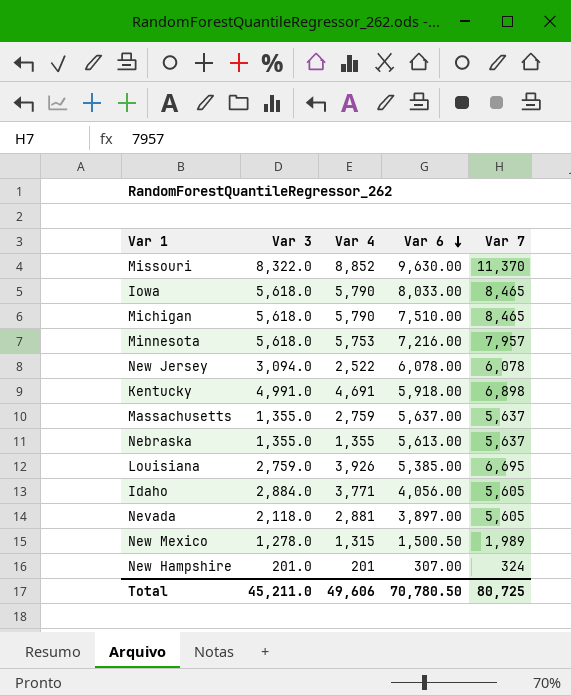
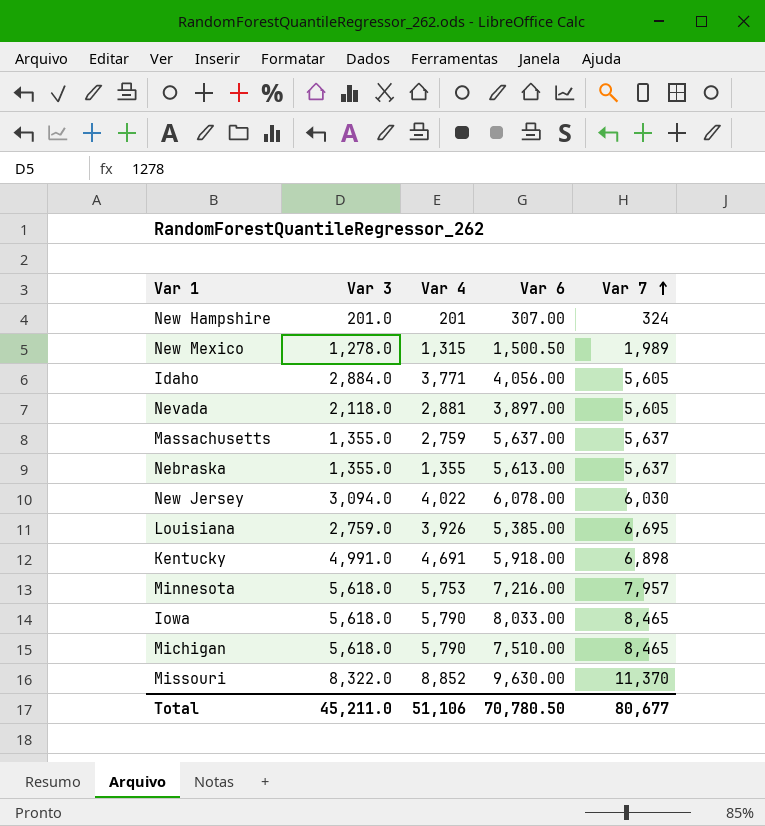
row order: Var 6 descending -> Var 7 ascending
New Jersey | Var 4: 2,522 -> 4,022
New Jersey | Var 7: 6,078 -> 6,030
Total | Var 4: 49,606 -> 51,106
Total | Var 7: 80,725 -> 80,677

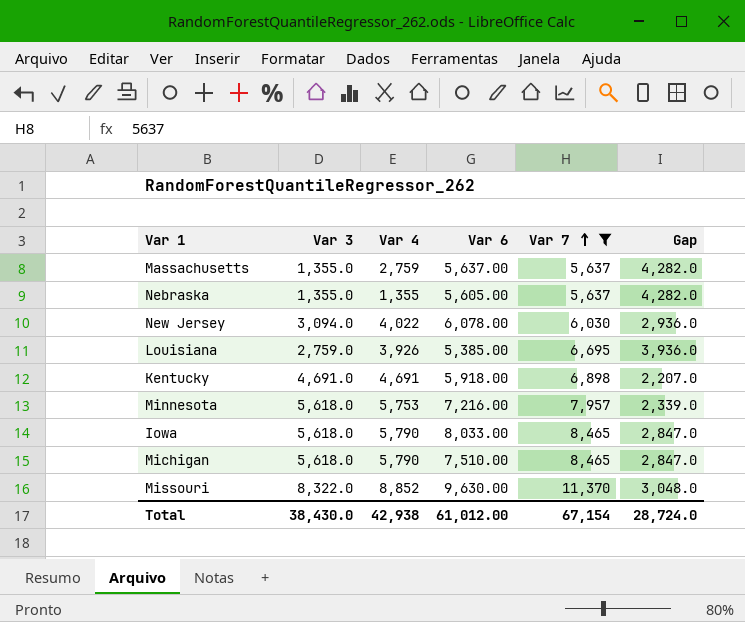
filter: none -> Var 7 >= 5,637
column Gap | formula: none -> [Var 7] - [Var 3]
Nebraska | Var 6: 5,613.00 -> 5,605.00
Kentucky | Var 3: 4,991.0 -> 4,691.0
Total | Var 3: 45,211.0 -> 38,430.0
Total | Var 4: 51,106 -> 42,938
Total | Var 6: 70,780.50 -> 61,012.00
Total | Var 7: 80,677 -> 67,154

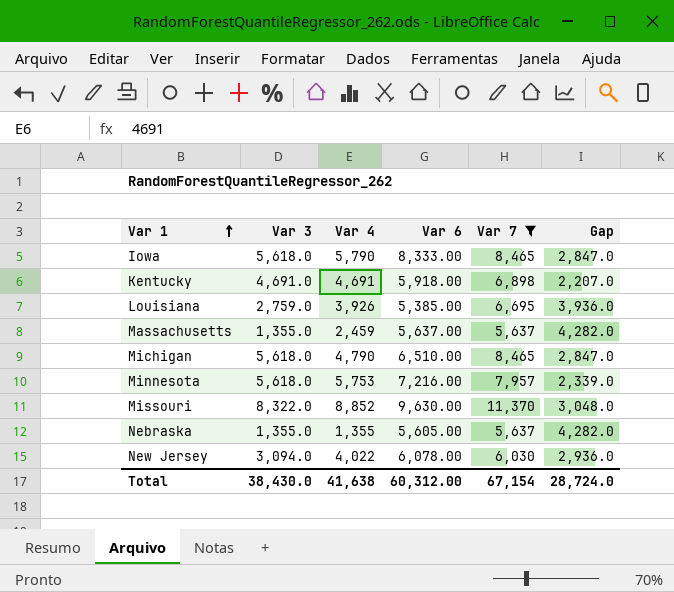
row order: Var 7 ascending -> Var 1 ascending
Iowa | Var 6: 8,033.00 -> 8,333.00
Massachusetts | Var 4: 2,759 -> 2,459
Michigan | Var 4: 5,790 -> 4,790
Michigan | Var 6: 7,510.00 -> 6,510.00
Total | Var 4: 42,938 -> 41,638
Total | Var 6: 61,012.00 -> 60,312.00

